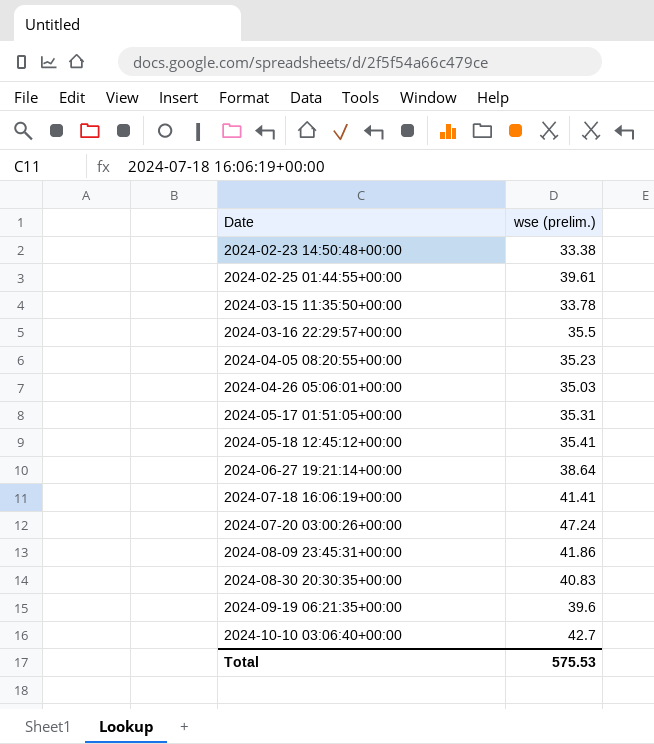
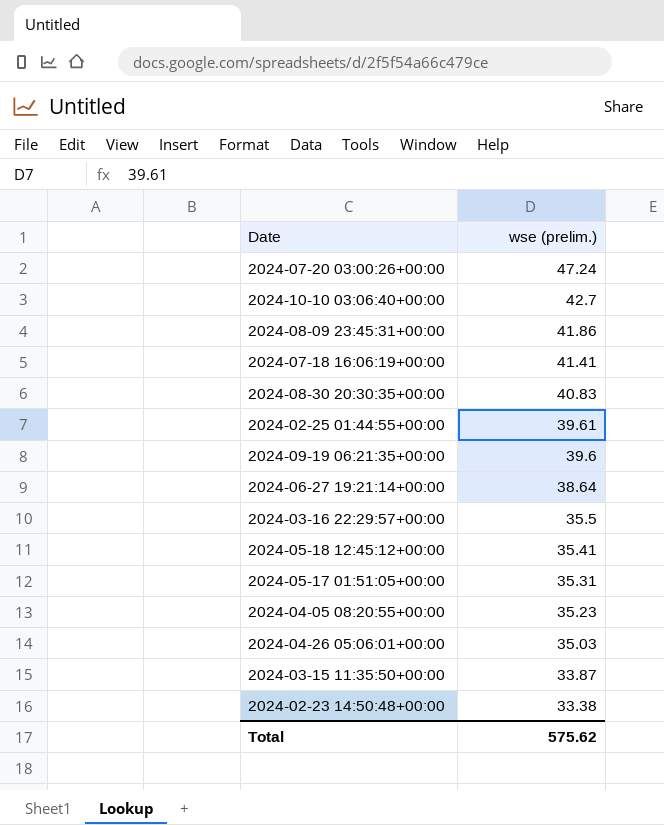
row order: Date ascending -> wse (prelim.) descending
2024-03-15 11:35:50+00:00 | wse (prelim.): 33.78 -> 33.87
Total | wse (prelim.): 575.53 -> 575.62

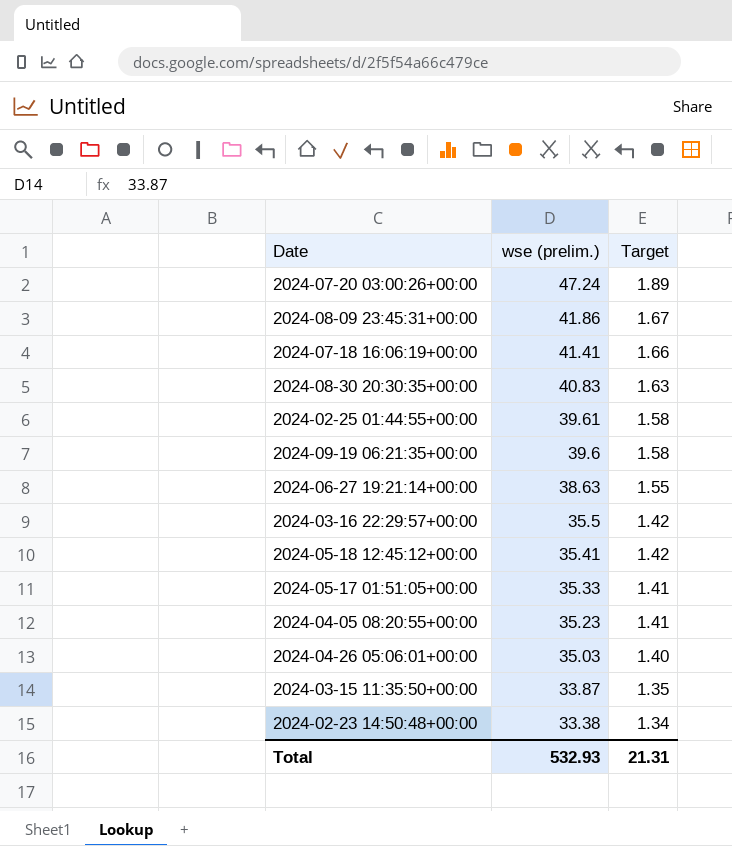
column Target | formula: none -> [wse (prelim.)] * 0.04
row 2024-10-10 03:06:40+00:00: 42.7 -> none
2024-06-27 19:21:14+00:00 | wse (prelim.): 38.64 -> 38.63
2024-05-17 01:51:05+00:00 | wse (prelim.): 35.31 -> 35.33
Total | wse (prelim.): 575.62 -> 532.93

